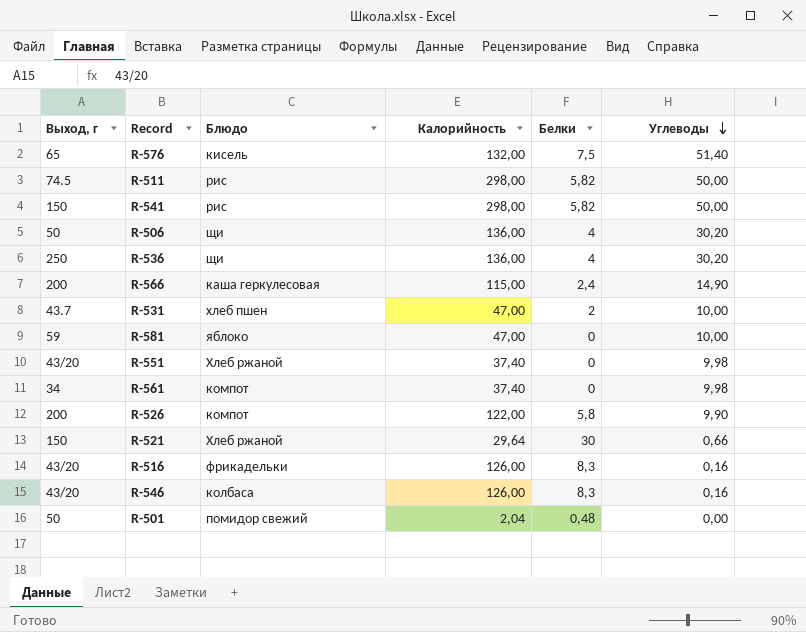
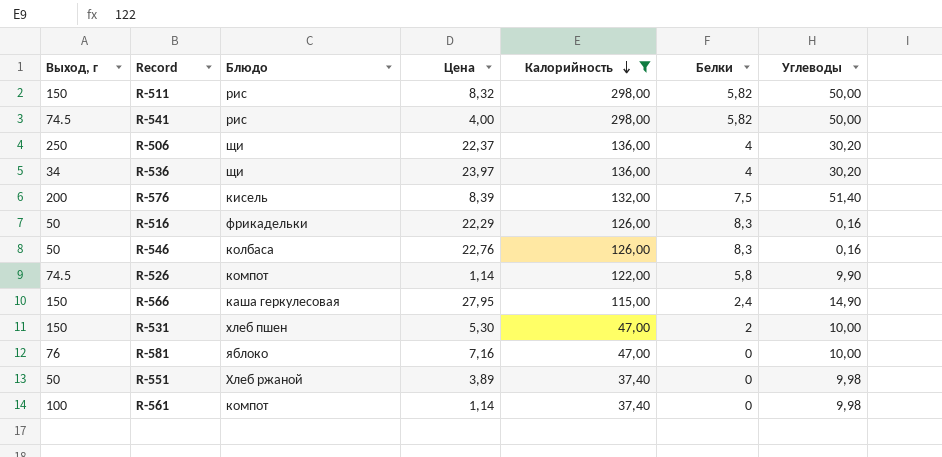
filter: none -> Калорийность >= 37,40
row order: Углеводы descending -> Калорийность descending
column Цена | position: none -> 4
R-511 | Выход, г: 74.5 -> 150
R-541 | Выход, г: 150 -> 74.5
R-506 | Выход, г: 50 -> 250
R-536 | Выход, г: 250 -> 34
R-576 | Выход, г: 65 -> 200
R-516 | Выход, г: 43/20 -> 50
R-546 | Выход, г: 43/20 -> 50
R-526 | Выход, г: 200 -> 74.5
R-566 | Выход, г: 200 -> 150
R-531 | Выход, г: 43.7 -> 150
R-581 | Выход, г: 59 -> 76
R-551 | Выход, г: 43/20 -> 50
R-561 | Выход, г: 34 -> 100

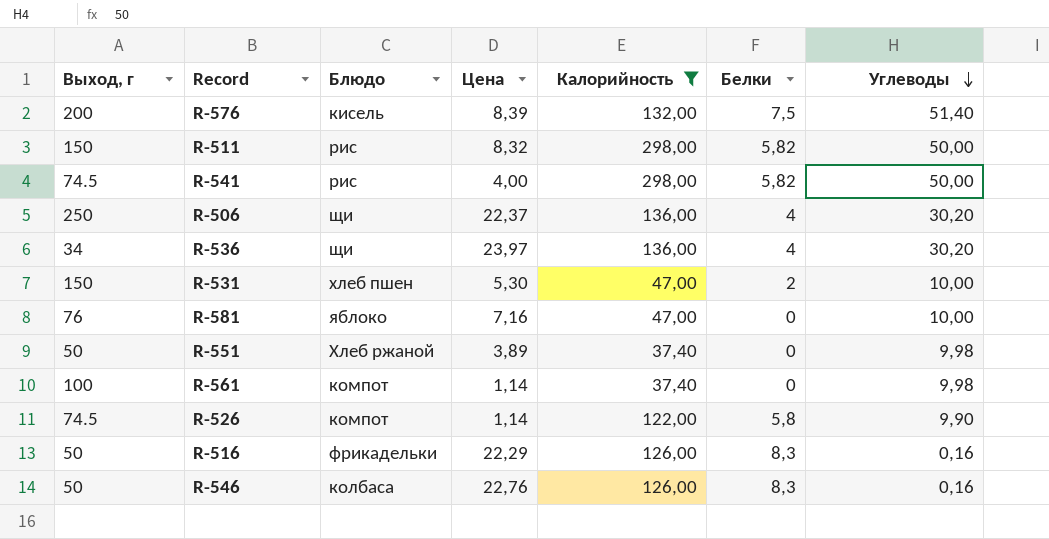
row order: Калорийность descending -> Углеводы descending
row R-566: 150 | каша геркулесовая | 27,95 | 115,00 | 2,4 | 14,90 -> none

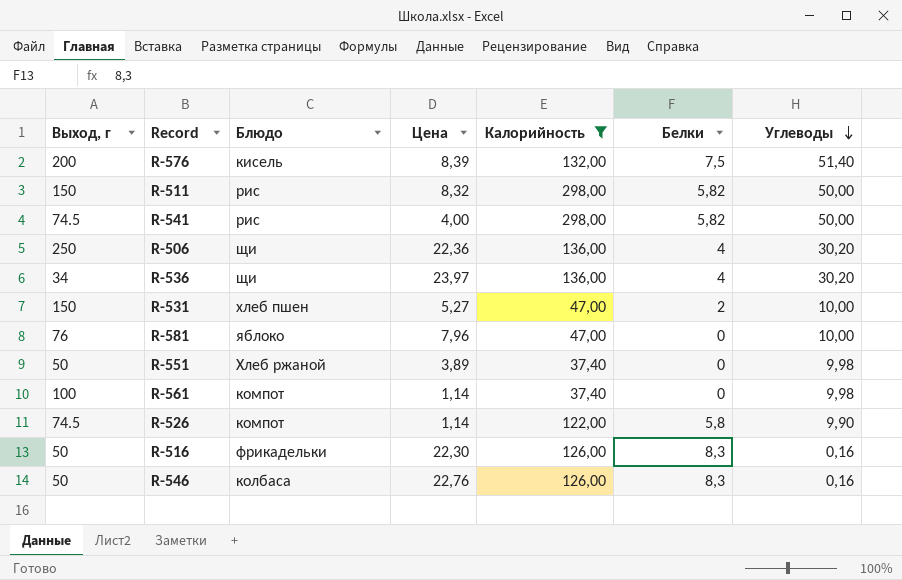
R-506 | Цена: 22,37 -> 22,36
R-531 | Цена: 5,30 -> 5,27
R-581 | Цена: 7,16 -> 7,96
R-516 | Цена: 22,29 -> 22,30

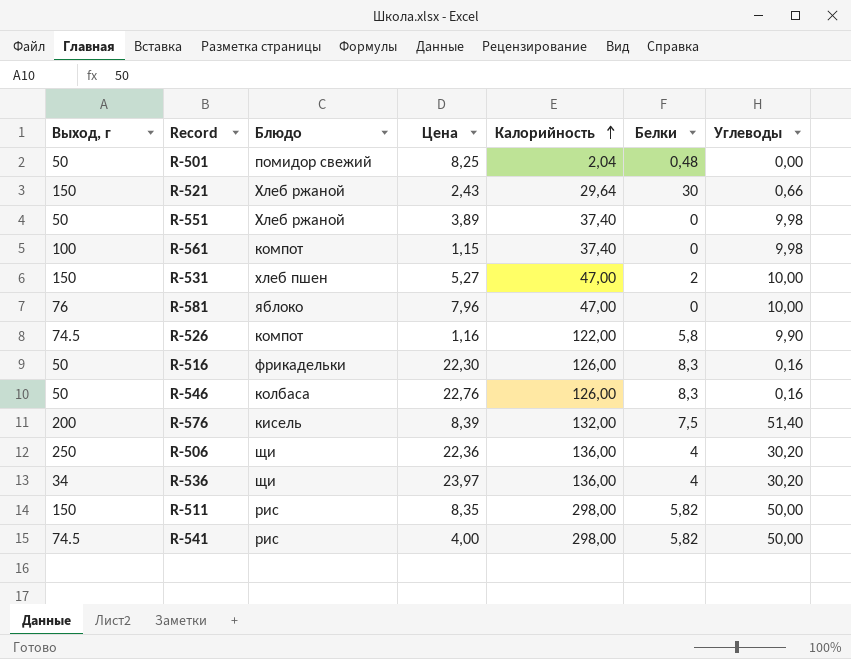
filter: Калорийность >= 37,40 -> none
row order: Углеводы descending -> Калорийность ascending
R-561 | Цена: 1,14 -> 1,15
R-526 | Цена: 1,14 -> 1,16
R-511 | Цена: 8,32 -> 8,35

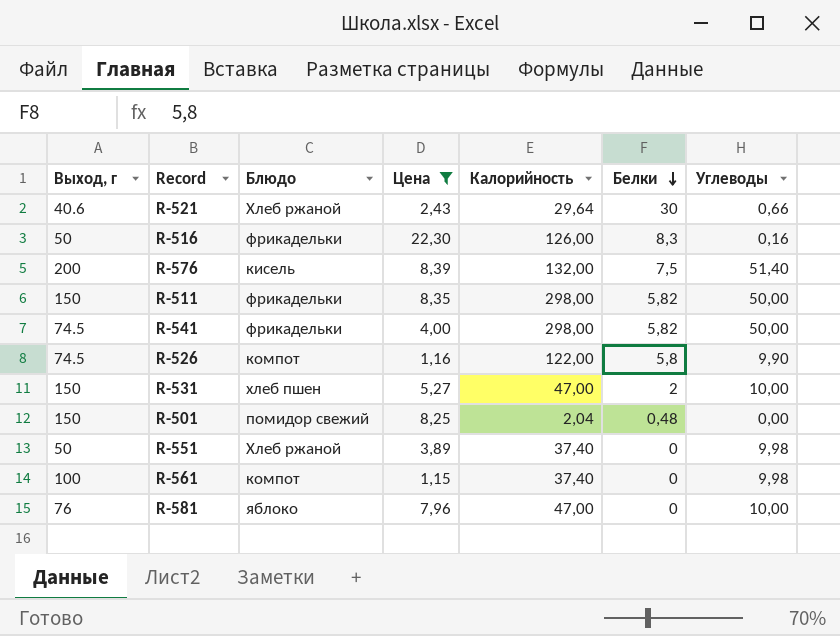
filter: none -> Цена <= 22,30
row order: Калорийность ascending -> Белки descending
R-521 | Выход, г: 150 -> 40.6
R-511 | Блюдо: рис -> фрикадельки
R-541 | Блюдо: рис -> фрикадельки
R-501 | Выход, г: 50 -> 150

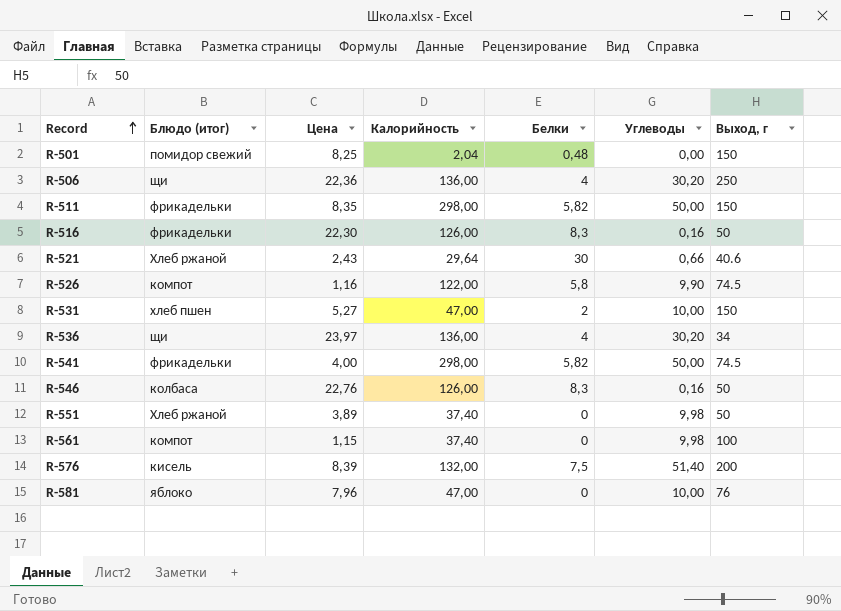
filter: Цена <= 22,30 -> none
row order: Белки descending -> Record ascending
column name: Блюдо -> Блюдо (итог)
column Выход, г | position: 1 -> 7

